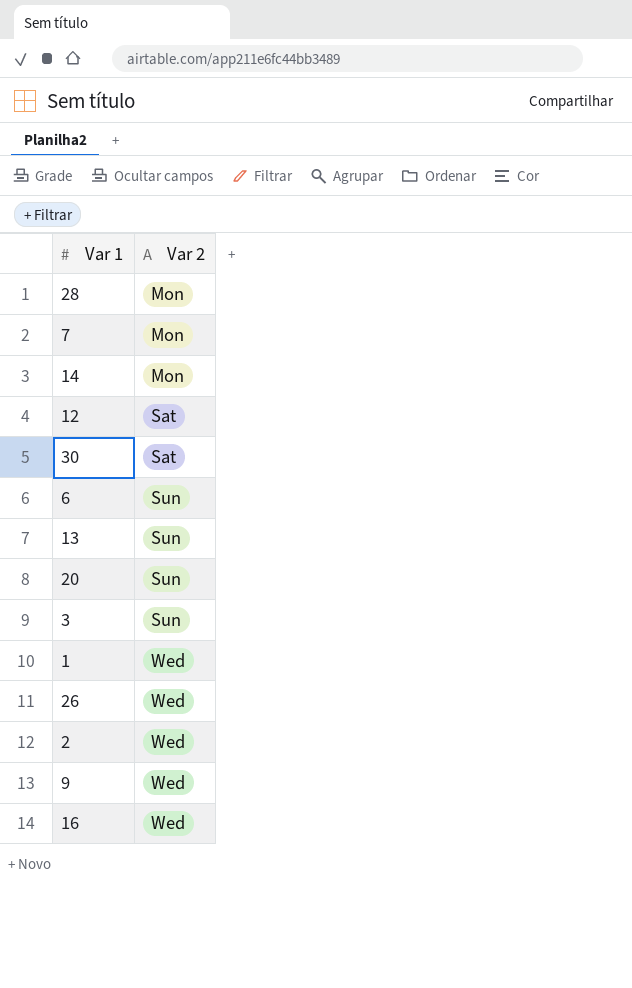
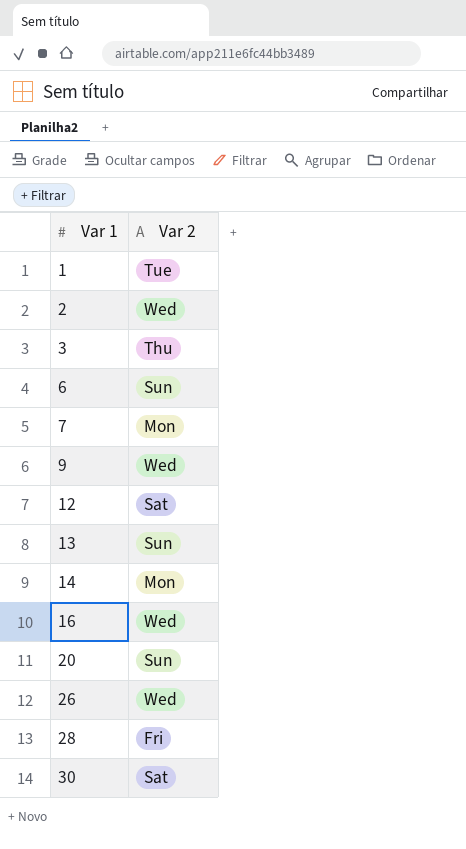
row order: Var 2 ascending -> Var 1 ascending
1 | Var 2: Wed -> Tue
3 | Var 2: Sun -> Thu
28 | Var 2: Mon -> Fri

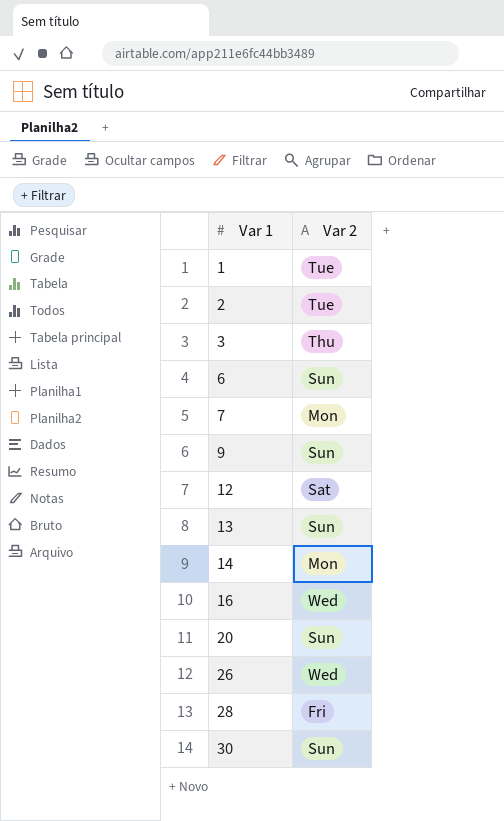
2 | Var 2: Wed -> Tue
9 | Var 2: Wed -> Sun
30 | Var 2: Sat -> Sun

